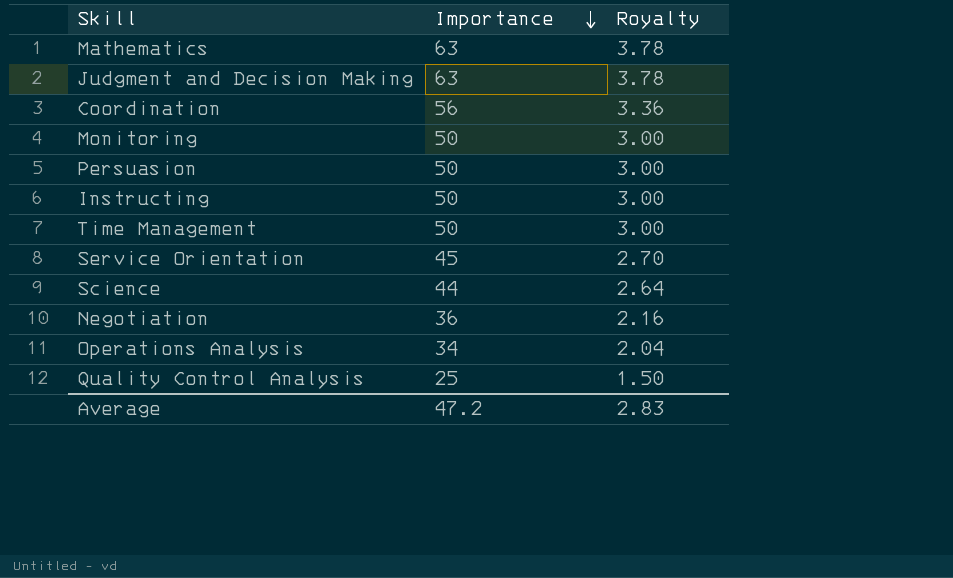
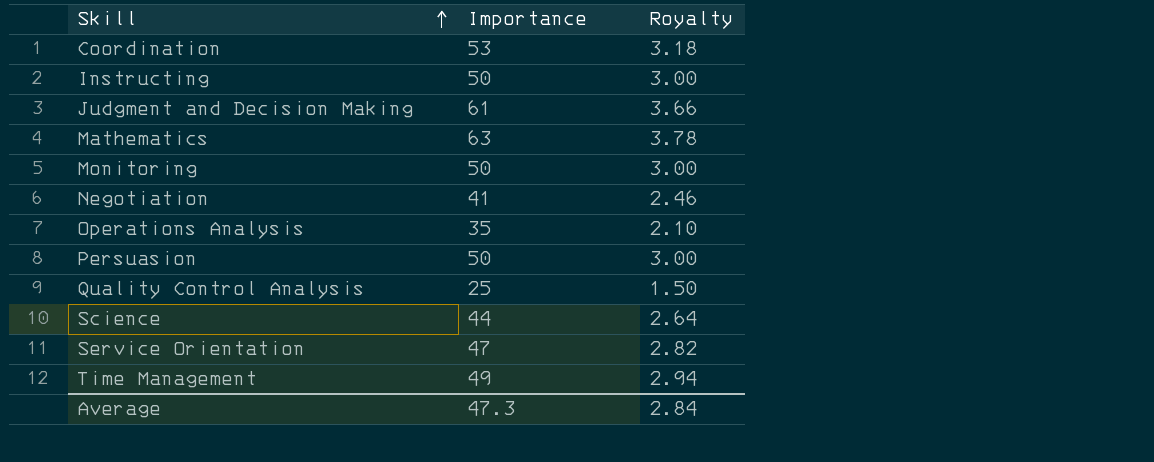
row order: Importance descending -> Skill ascending
Coordination | Importance: 56 -> 53
Coordination | Royalty: 3.36 -> 3.18
Judgment and Decision Making | Importance: 63 -> 61
Judgment and Decision Making | Royalty: 3.78 -> 3.66
Negotiation | Importance: 36 -> 41
Negotiation | Royalty: 2.16 -> 2.46
Operations Analysis | Importance: 34 -> 35
Operations Analysis | Royalty: 2.04 -> 2.10
Service Orientation | Importance: 45 -> 47
Service Orientation | Royalty: 2.70 -> 2.82
Time Management | Importance: 50 -> 49
Time Management | Royalty: 3.00 -> 2.94
Average | Importance: 47.2 -> 47.3
Average | Royalty: 2.83 -> 2.84

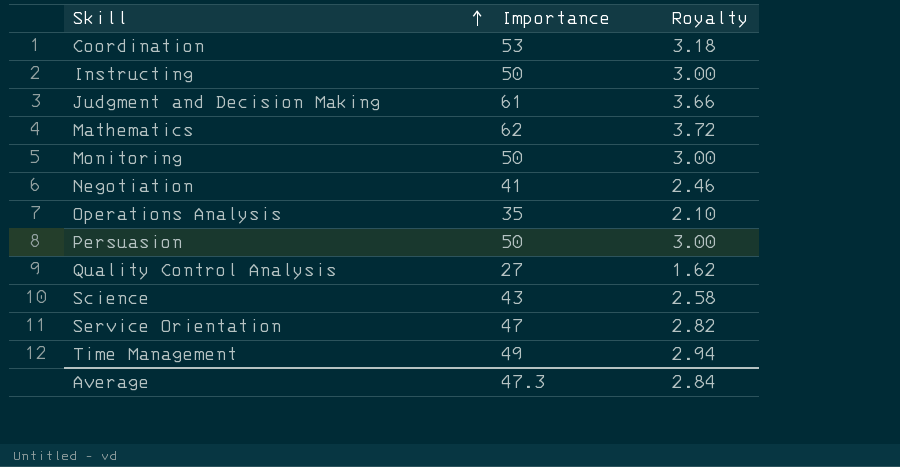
Mathematics | Importance: 63 -> 62
Mathematics | Royalty: 3.78 -> 3.72
Quality Control Analysis | Importance: 25 -> 27
Quality Control Analysis | Royalty: 1.50 -> 1.62
Science | Importance: 44 -> 43
Science | Royalty: 2.64 -> 2.58

